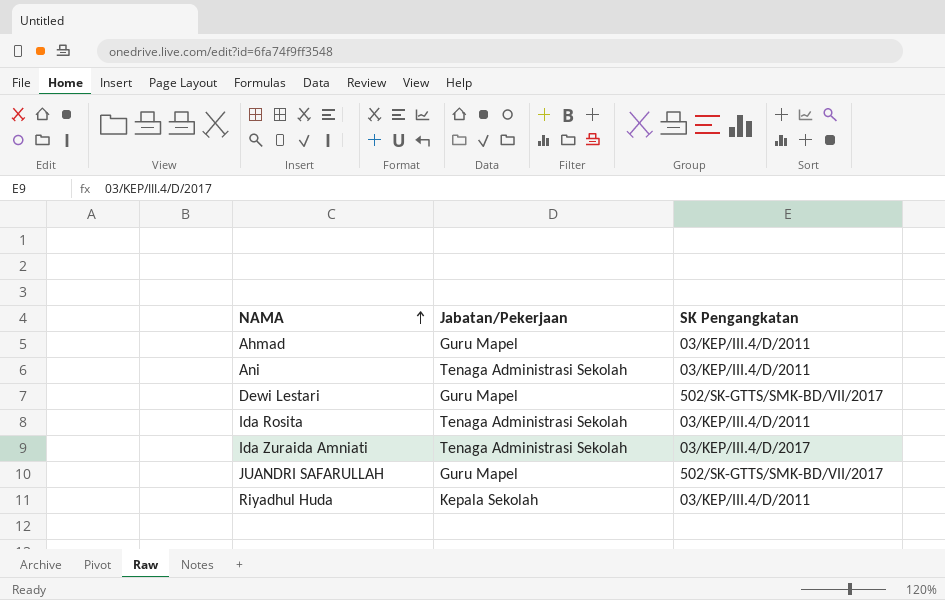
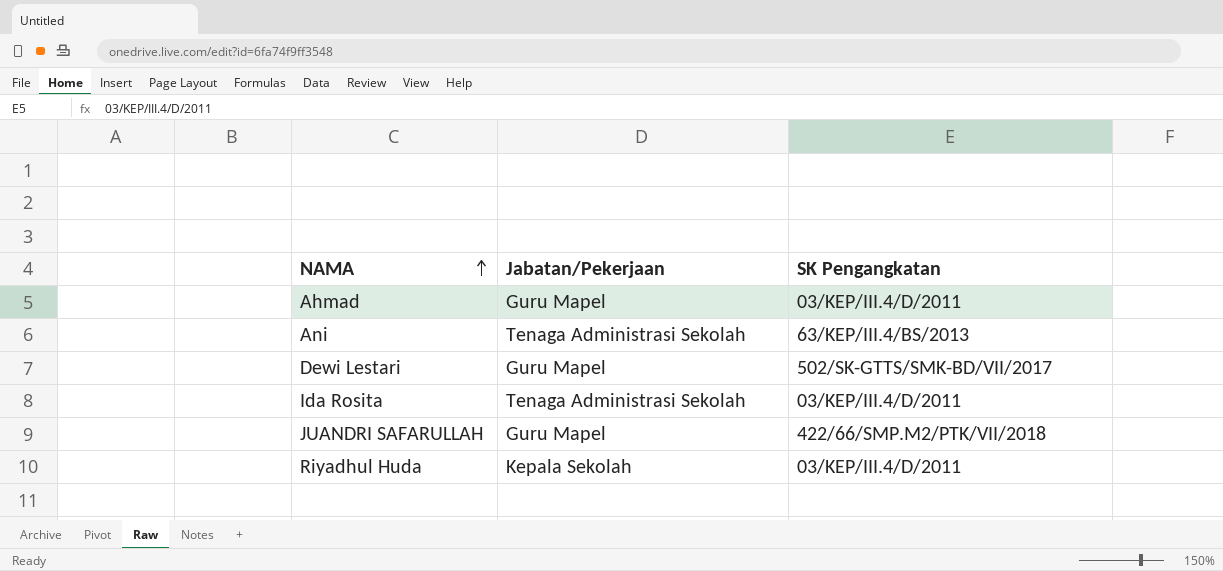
row Ida Zuraida Amniati: Tenaga Administrasi Sekolah | 03/KEP/III.4/D/2017 -> none
Ani | SK Pengangkatan: 03/KEP/III.4/D/2011 -> 63/KEP/III.4/BS/2013
JUANDRI SAFARULLAH | SK Pengangkatan: 502/SK-GTTS/SMK-BD/VII/2017 -> 422/66/SMP.M2/PTK/VII/2018

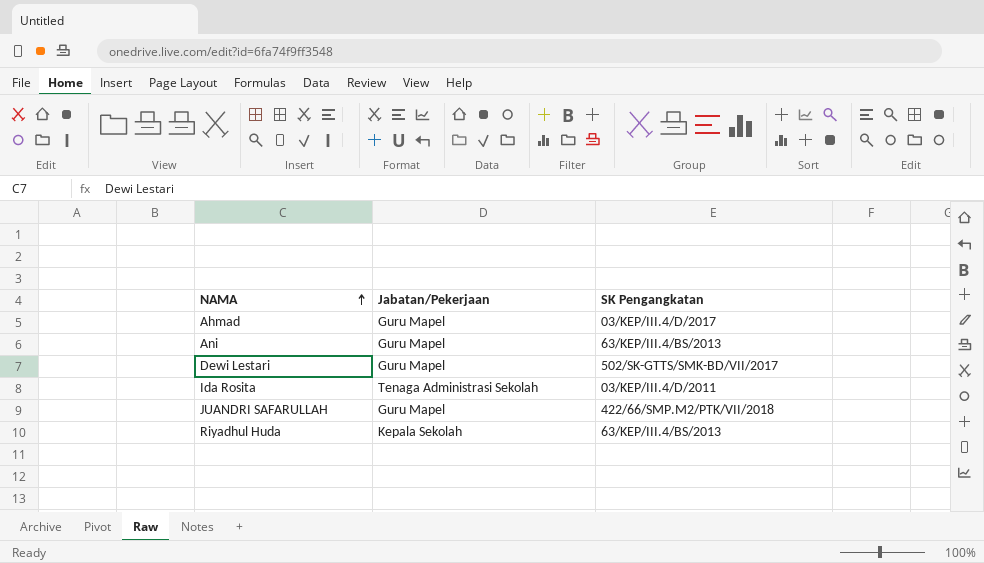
Ahmad | SK Pengangkatan: 03/KEP/III.4/D/2011 -> 03/KEP/III.4/D/2017
Ani | Jabatan/Pekerjaan: Tenaga Administrasi Sekolah -> Guru Mapel
Riyadhul Huda | SK Pengangkatan: 03/KEP/III.4/D/2011 -> 63/KEP/III.4/BS/2013

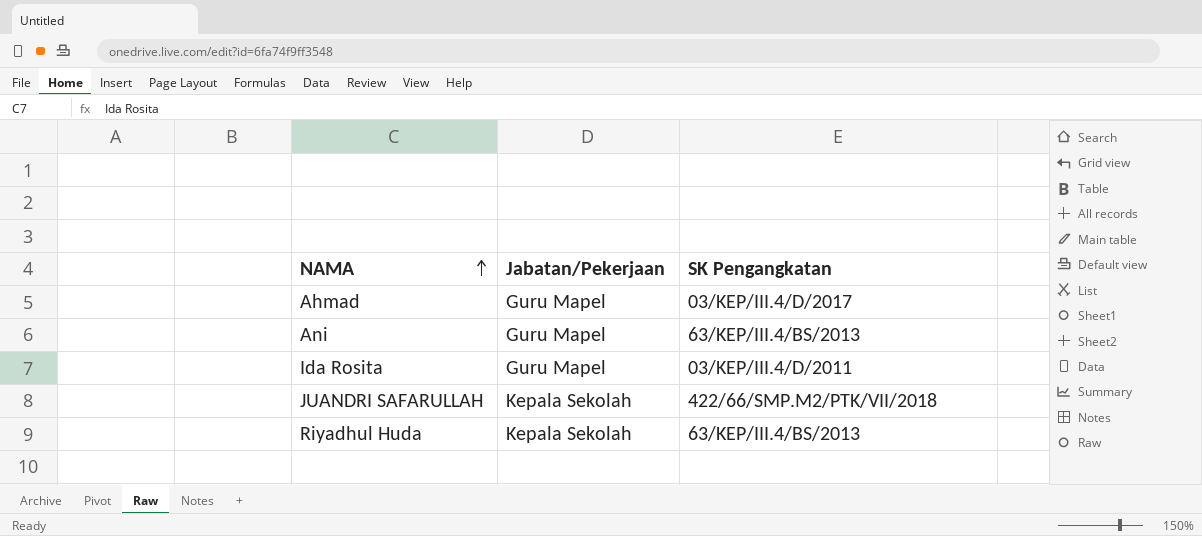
row Dewi Lestari: Guru Mapel | 502/SK-GTTS/SMK-BD/VII/2017 -> none
Ida Rosita | Jabatan/Pekerjaan: Tenaga Administrasi Sekolah -> Guru Mapel
JUANDRI SAFARULLAH | Jabatan/Pekerjaan: Guru Mapel -> Kepala Sekolah

